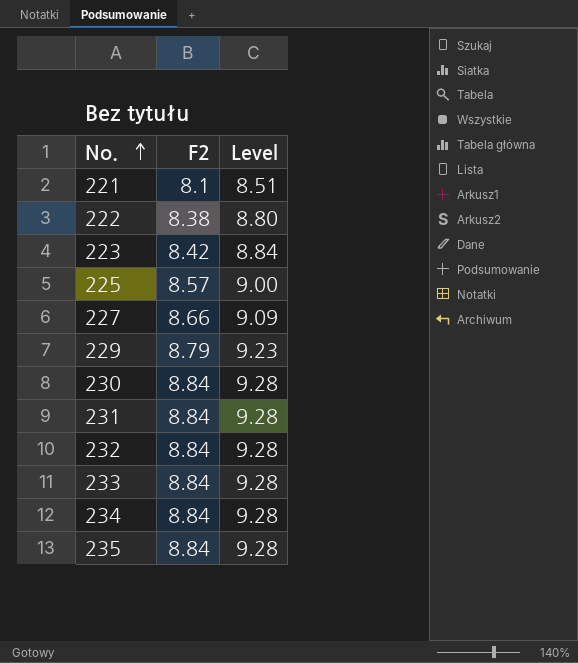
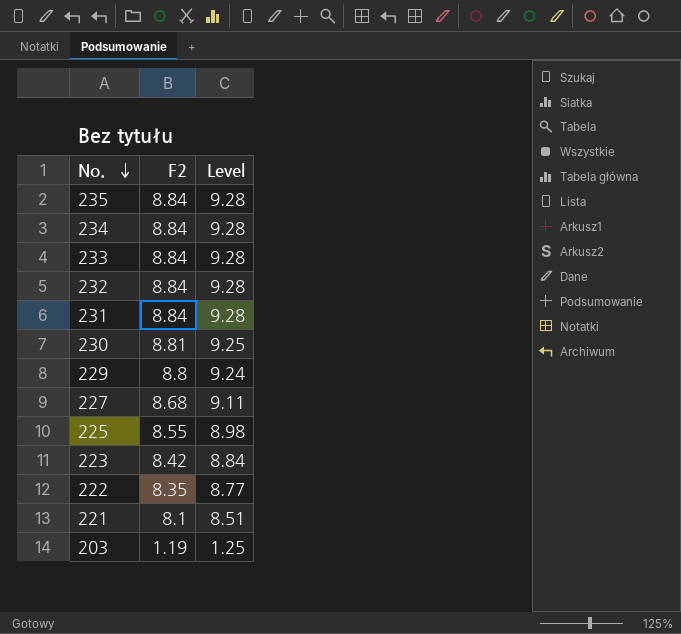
row order: No. ascending -> No. descending
230 | F2: 8.84 -> 8.81
230 | Level: 9.28 -> 9.25
229 | F2: 8.79 -> 8.8
229 | Level: 9.23 -> 9.24
227 | F2: 8.66 -> 8.68
227 | Level: 9.09 -> 9.11
225 | F2: 8.57 -> 8.55
225 | Level: 9.00 -> 8.98
222 | F2: 8.38 -> 8.35
222 | Level: 8.80 -> 8.77
row 203: none -> 1.19 | 1.25

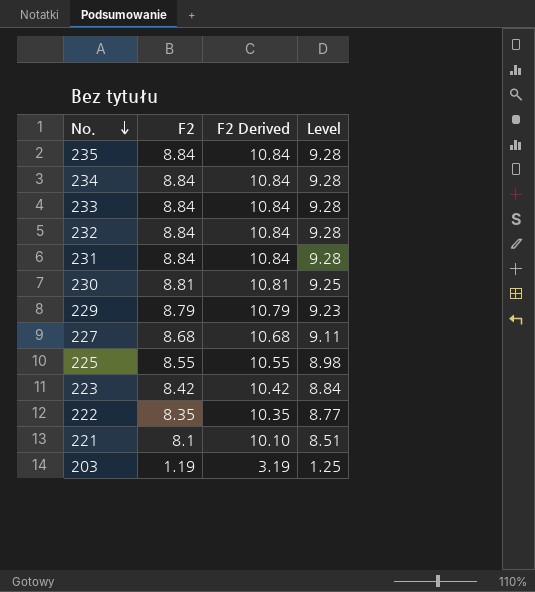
column F2 Derived | formula: none -> [F2] + 2
229 | F2: 8.8 -> 8.79
229 | Level: 9.24 -> 9.23

